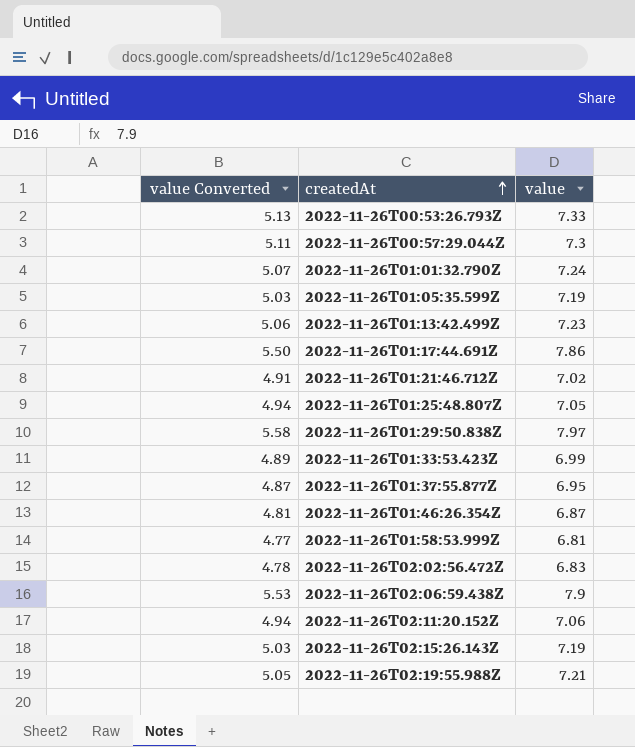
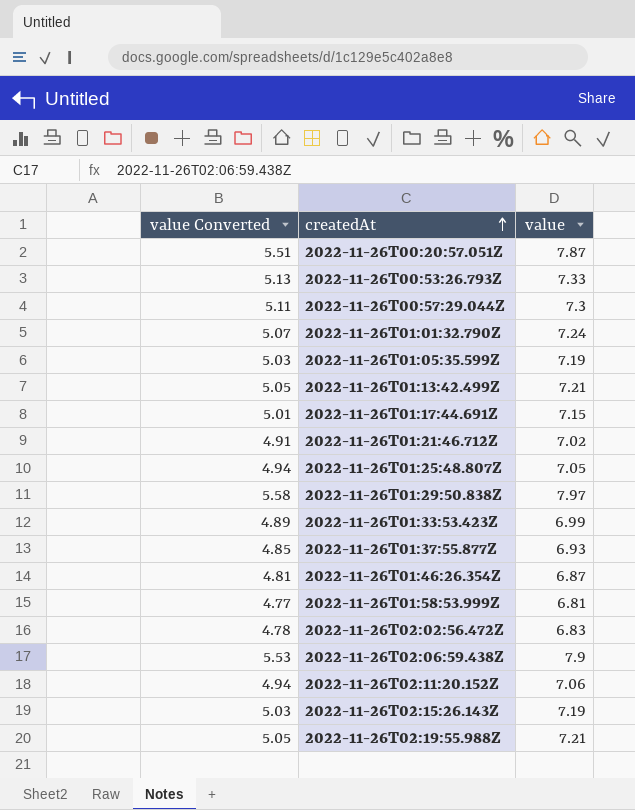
row 2022-11-26T00:20:57.051Z: none -> 5.51 | 7.87
2022-11-26T01:13:42.499Z | value Converted: 5.06 -> 5.05
2022-11-26T01:13:42.499Z | value: 7.23 -> 7.21
2022-11-26T01:17:44.691Z | value Converted: 5.50 -> 5.01
2022-11-26T01:17:44.691Z | value: 7.86 -> 7.15
2022-11-26T01:37:55.877Z | value Converted: 4.87 -> 4.85
2022-11-26T01:37:55.877Z | value: 6.95 -> 6.93

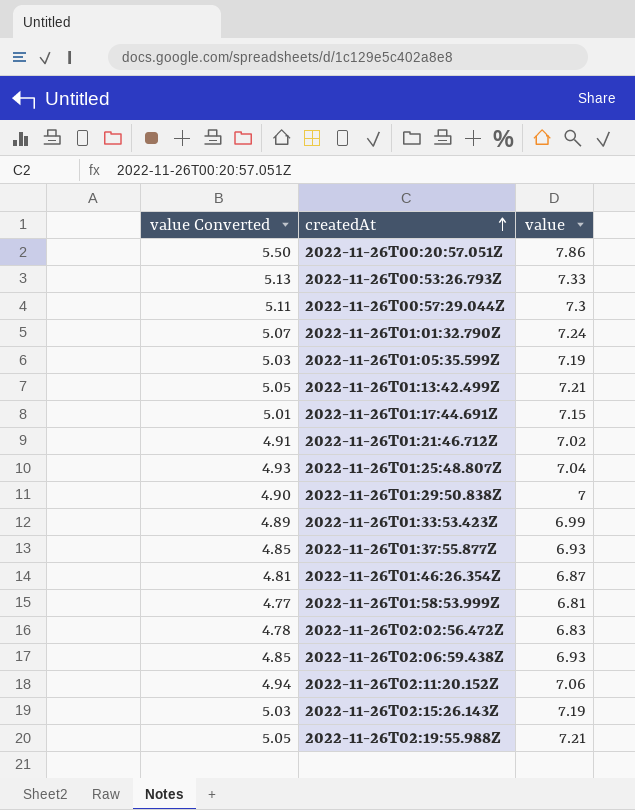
2022-11-26T00:20:57.051Z | value Converted: 5.51 -> 5.50
2022-11-26T00:20:57.051Z | value: 7.87 -> 7.86
2022-11-26T01:25:48.807Z | value Converted: 4.94 -> 4.93
2022-11-26T01:25:48.807Z | value: 7.05 -> 7.04
2022-11-26T01:29:50.838Z | value Converted: 5.58 -> 4.90
2022-11-26T01:29:50.838Z | value: 7.97 -> 7
2022-11-26T02:06:59.438Z | value Converted: 5.53 -> 4.85
2022-11-26T02:06:59.438Z | value: 7.9 -> 6.93

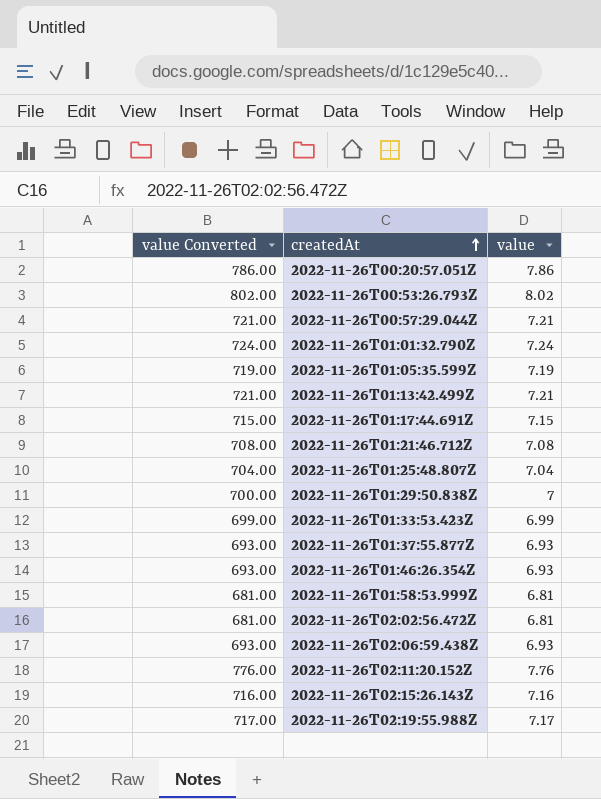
column value Converted | formula: [value] * 0.7 -> [value] * 100
2022-11-26T00:53:26.793Z | value: 7.33 -> 8.02
2022-11-26T00:57:29.044Z | value: 7.3 -> 7.21
2022-11-26T01:21:46.712Z | value: 7.02 -> 7.08
2022-11-26T01:46:26.354Z | value: 6.87 -> 6.93
2022-11-26T02:02:56.472Z | value: 6.83 -> 6.81
2022-11-26T02:11:20.152Z | value: 7.06 -> 7.76
2022-11-26T02:15:26.143Z | value: 7.19 -> 7.16
2022-11-26T02:19:55.988Z | value: 7.21 -> 7.17

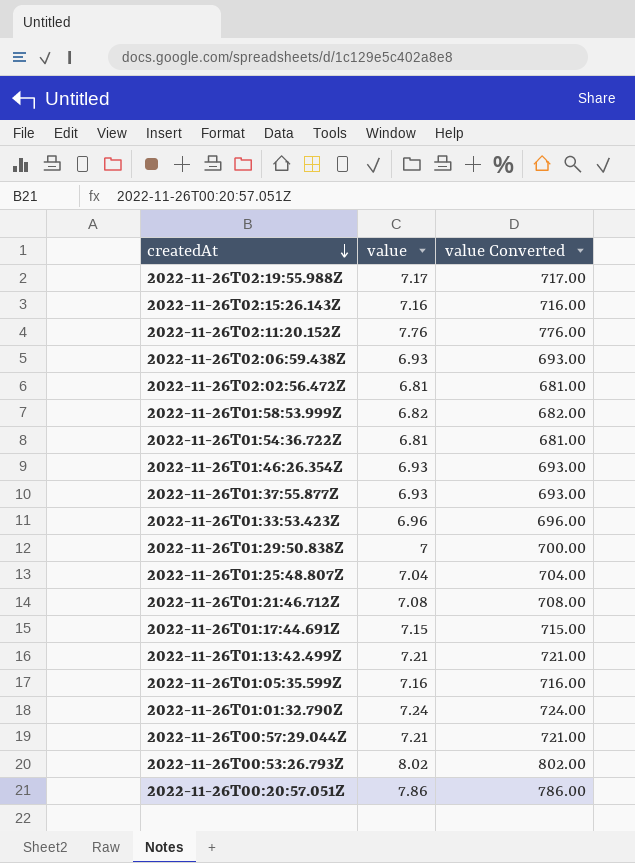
row order: createdAt ascending -> createdAt descending
column value Converted | position: 1 -> 3
2022-11-26T01:58:53.999Z | value: 6.81 -> 6.82
2022-11-26T01:58:53.999Z | value Converted: 681.00 -> 682.00
row 2022-11-26T01:54:36.722Z: none -> 6.81 | 681.00
2022-11-26T01:33:53.423Z | value: 6.99 -> 6.96
2022-11-26T01:33:53.423Z | value Converted: 699.00 -> 696.00
2022-11-26T01:05:35.599Z | value: 7.19 -> 7.16
2022-11-26T01:05:35.599Z | value Converted: 719.00 -> 716.00

